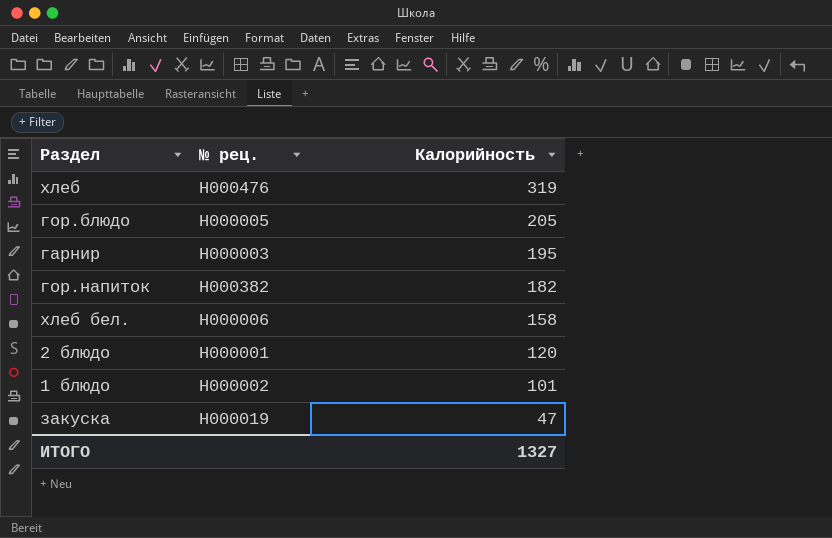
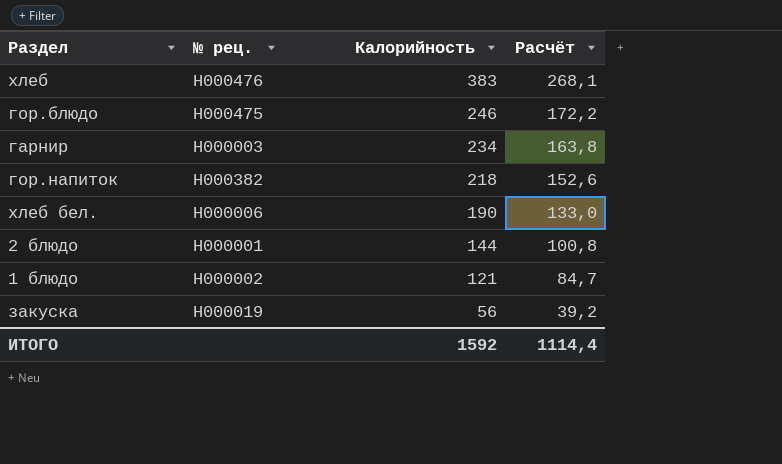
column Расчёт | formula: none -> [Калорийность] * 0,7
хлеб | Калорийность: 319 -> 383
гор.блюдо | № рец.: Н000005 -> H000475
гор.блюдо | Калорийность: 205 -> 246
гарнир | Калорийность: 195 -> 234
гор.напиток | Калорийность: 182 -> 218
хлеб бел. | Калорийность: 158 -> 190
2 блюдо | Калорийность: 120 -> 144
1 блюдо | Калорийность: 101 -> 121
закуска | Калорийность: 47 -> 56
ИТОГО | Калорийность: 1327 -> 1592

